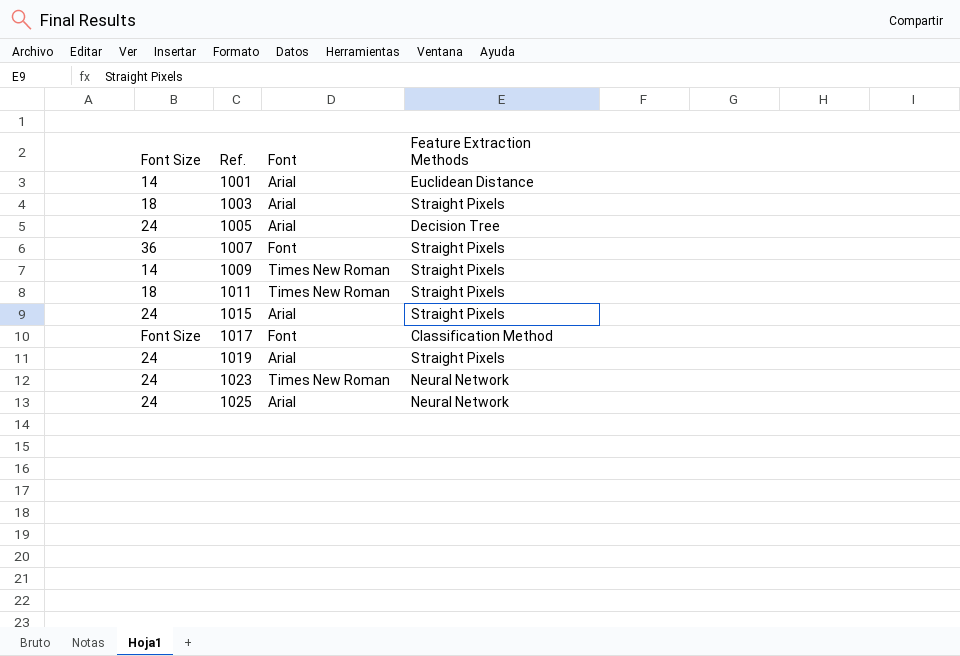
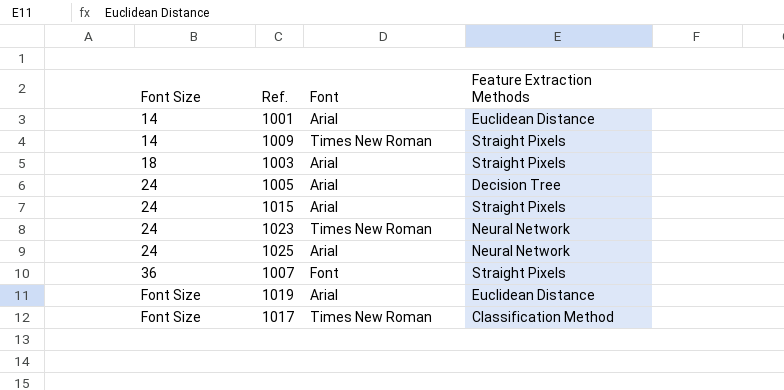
row order: Ref. ascending -> Font Size ascending
row 1011: 18 | Times New Roman | Straight Pixels -> none
1019 | Font Size: 24 -> Font Size
1019 | Feature Extraction Methods: Straight Pixels -> Euclidean Distance
1017 | Font: Font -> Times New Roman

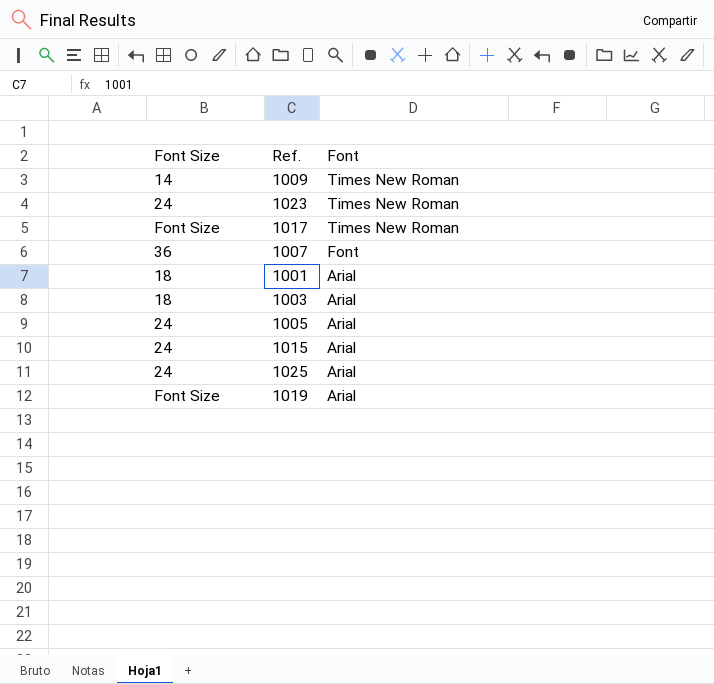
row order: Font Size ascending -> Font descending
column Feature Extraction Methods | position: 4 -> none
1001 | Font Size: 14 -> 18

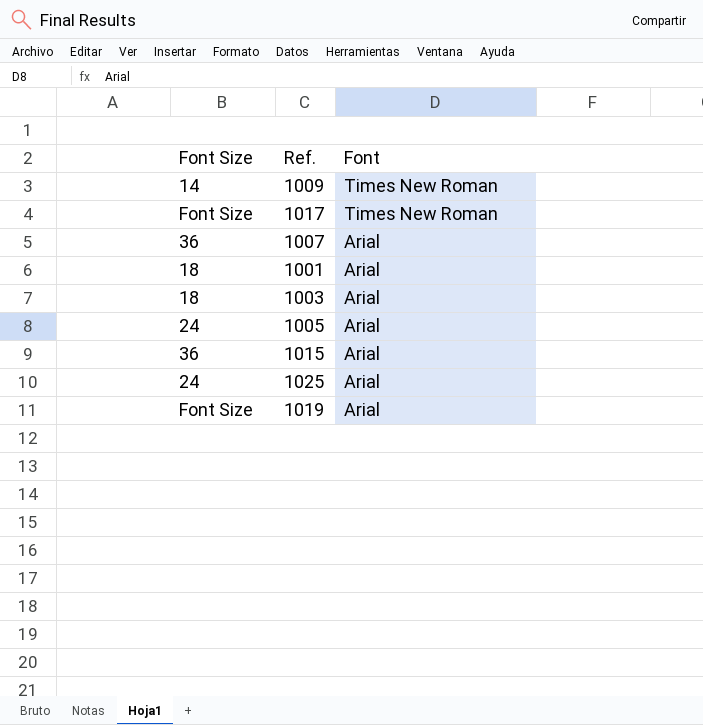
row 1023: 24 | Times New Roman -> none
1007 | Font: Font -> Arial
1015 | Font Size: 24 -> 36

